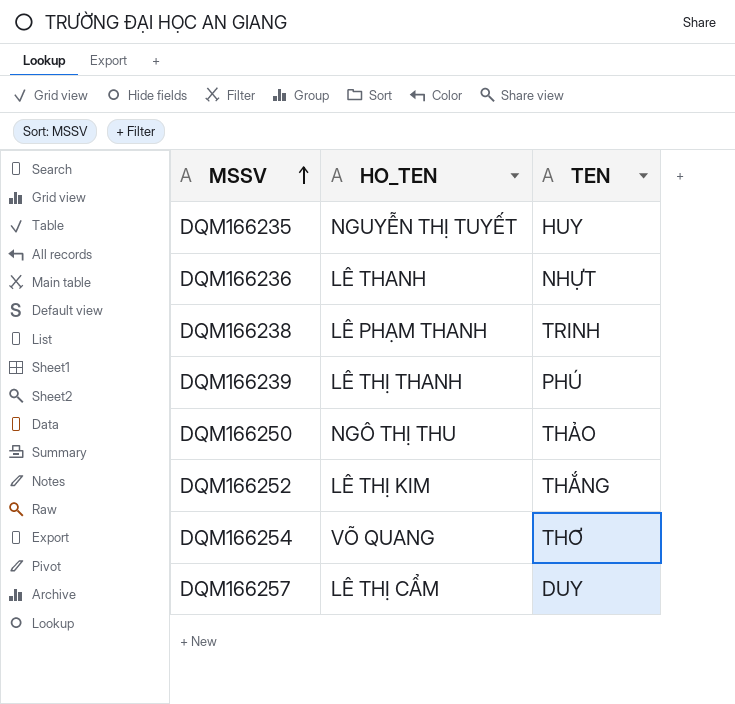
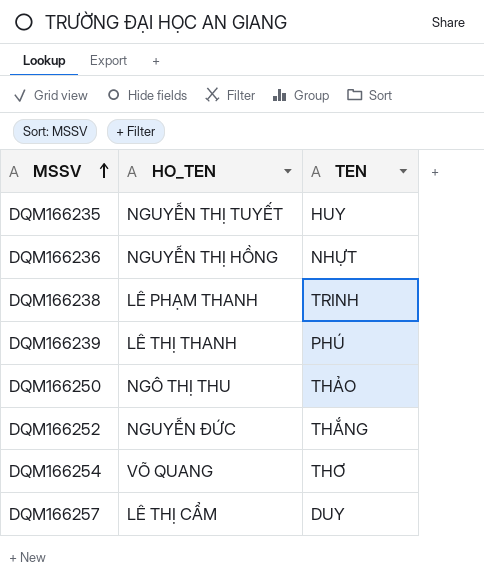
DQM166236 | HO_TEN: LÊ THANH -> NGUYỄN THỊ HỒNG
DQM166252 | HO_TEN: LÊ THỊ KIM -> NGUYỄN ĐỨC

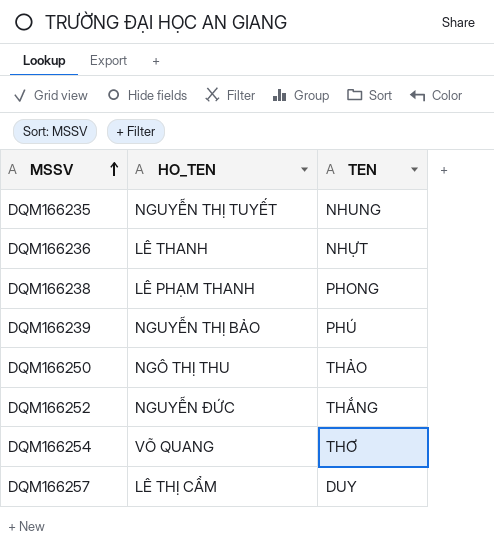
DQM166235 | TEN: HUY -> NHUNG
DQM166236 | HO_TEN: NGUYỄN THỊ HỒNG -> LÊ THANH
DQM166238 | TEN: TRINH -> PHONG
DQM166239 | HO_TEN: LÊ THỊ THANH -> NGUYỄN THỊ BẢO

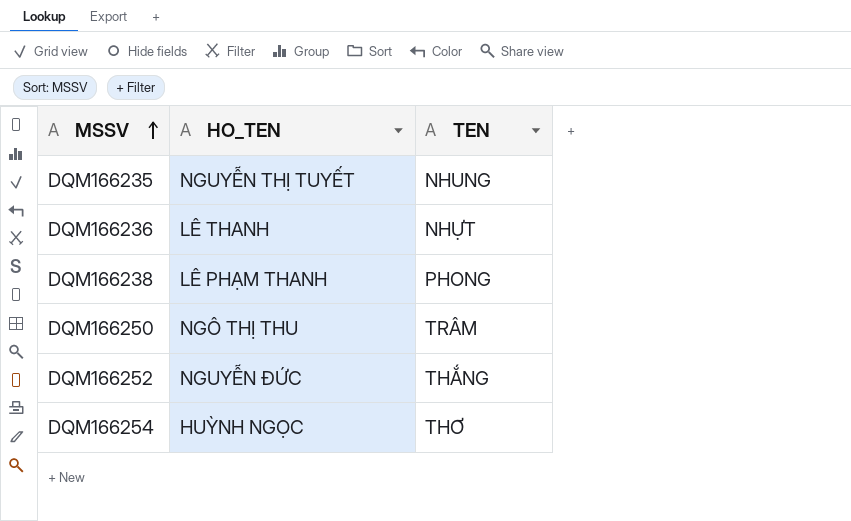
row DQM166239: NGUYỄN THỊ BẢO | PHÚ -> none
row DQM166257: LÊ THỊ CẨM | DUY -> none
DQM166250 | TEN: THẢO -> TRÂM
DQM166254 | HO_TEN: VÕ QUANG -> HUỲNH NGỌC

